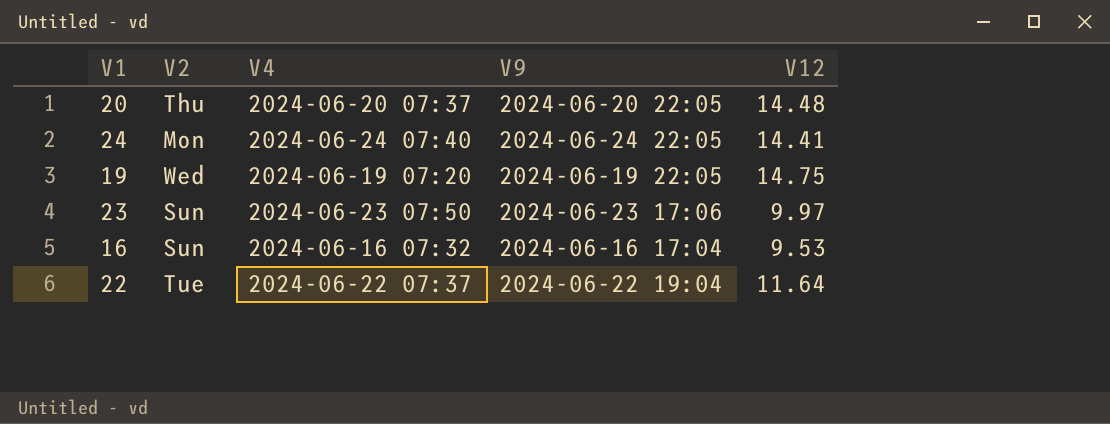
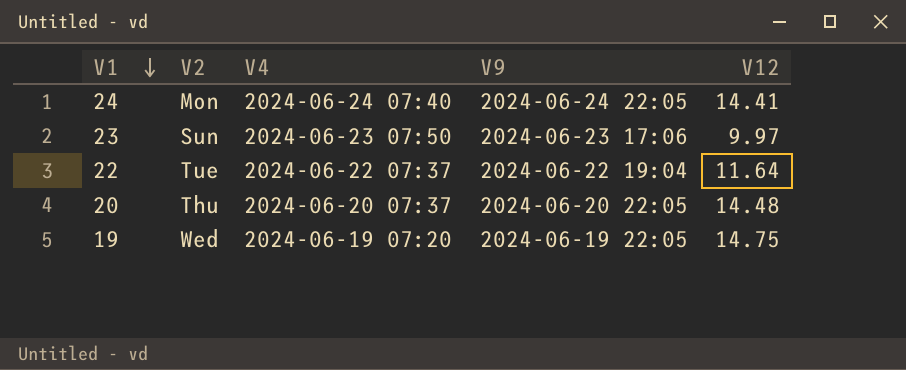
row order: none -> V1 descending
row 16: Sun | 2024-06-16 07:32 | 2024-06-16 17:04 | 9.53 -> none

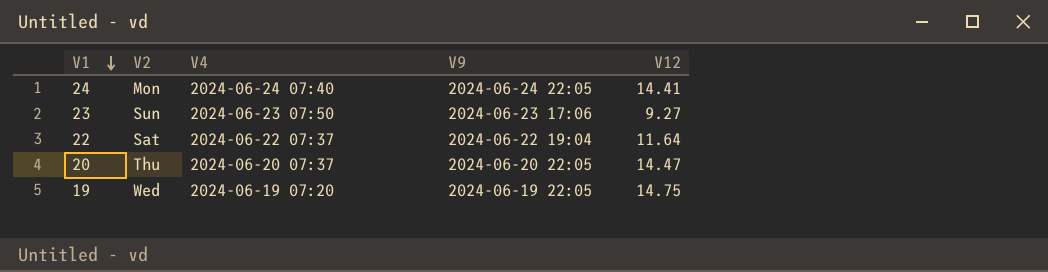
23 | V12: 9.97 -> 9.27
22 | V2: Tue -> Sat
20 | V12: 14.48 -> 14.47

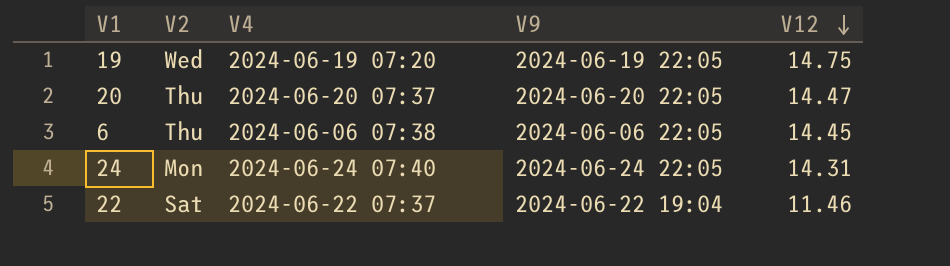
row order: V1 descending -> V12 descending
row 23: Sun | 2024-06-23 07:50 | 2024-06-23 17:06 | 9.27 -> none
row 6: none -> Thu | 2024-06-06 07:38 | 2024-06-06 22:05 | 14.45
24 | V12: 14.41 -> 14.31
22 | V12: 11.64 -> 11.46

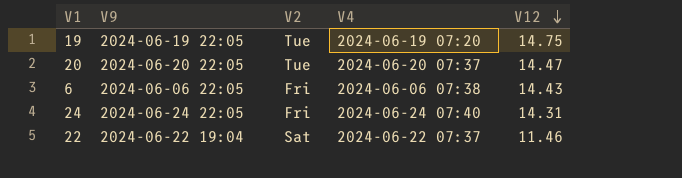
column V9 | position: 4 -> 2
19 | V2: Wed -> Tue
20 | V2: Thu -> Tue
6 | V2: Thu -> Fri
6 | V12: 14.45 -> 14.43
24 | V2: Mon -> Fri

